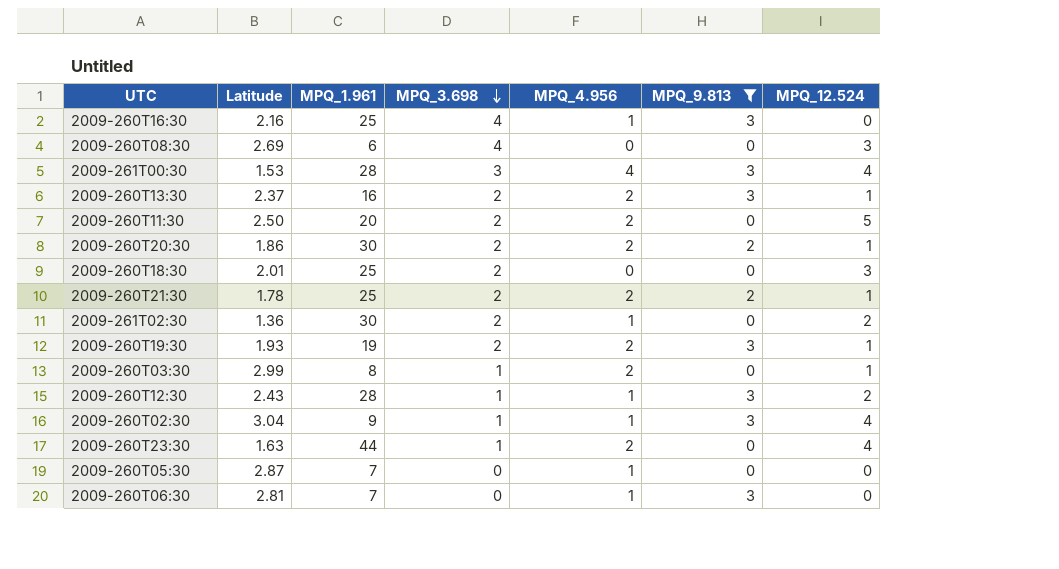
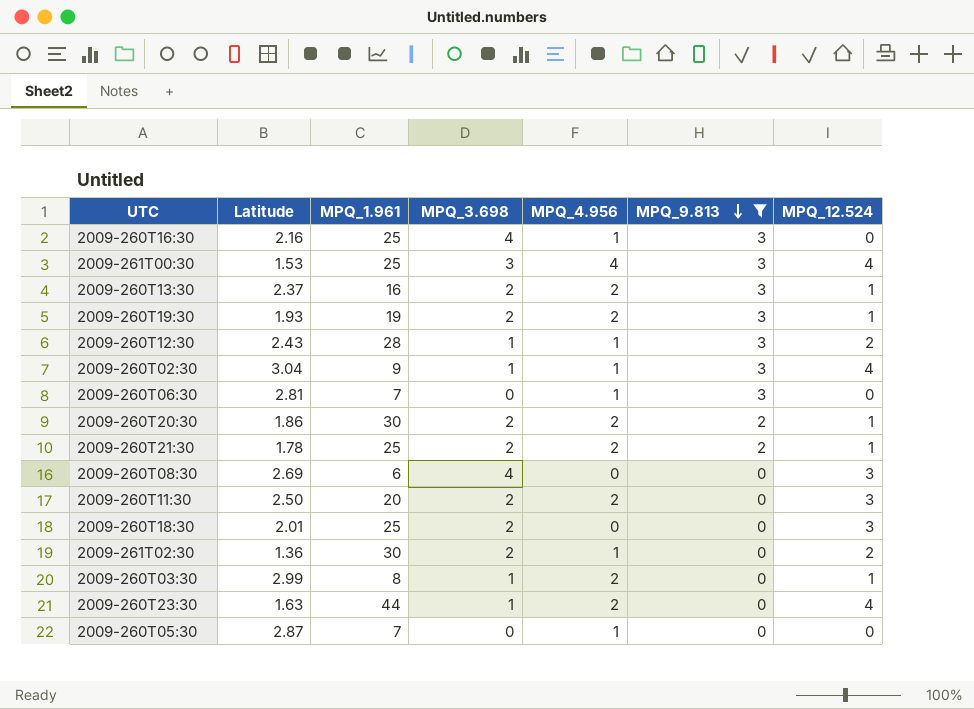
row order: MPQ_3.698 descending -> MPQ_9.813 descending
2009-261T00:30 | MPQ_1.961: 28 -> 25
2009-260T11:30 | MPQ_12.524: 5 -> 3

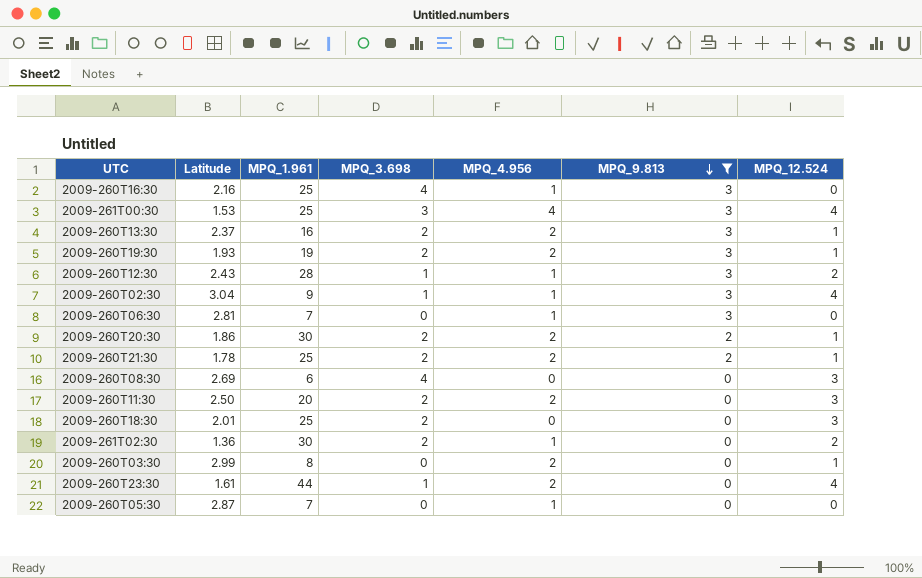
2009-260T03:30 | MPQ_3.698: 1 -> 0
2009-260T23:30 | Latitude: 1.63 -> 1.61

